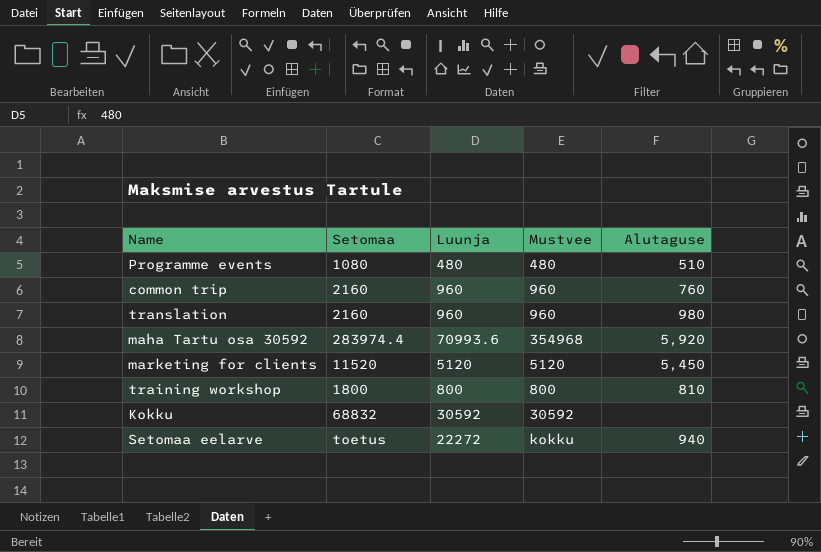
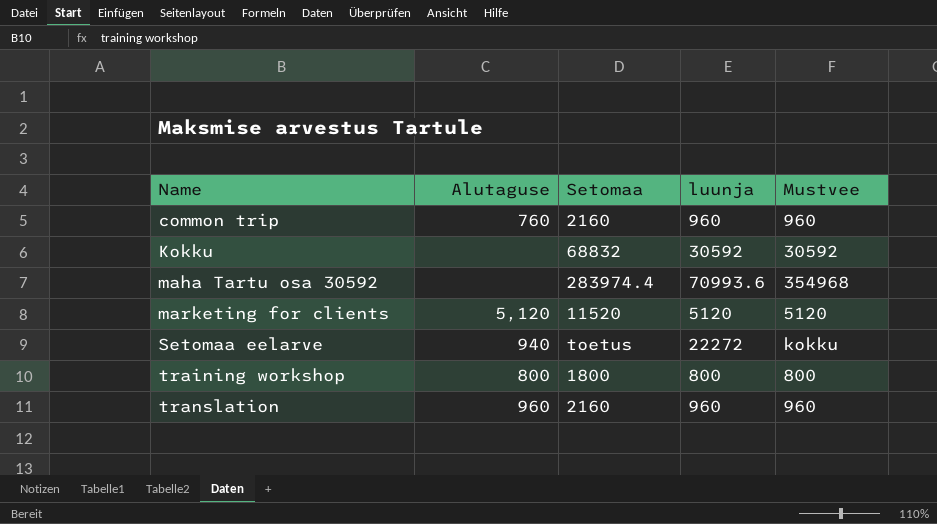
row order: none -> Name ascending
column Alutaguse | position: 5 -> 2
column name: Luunja -> luunja
row Programme events: 1080 | 480 | 480 | 510 -> none
maha Tartu osa 30592 | Alutaguse: 5,920 -> none
marketing for clients | Alutaguse: 5,450 -> 5,120
training workshop | Alutaguse: 810 -> 800
translation | Alutaguse: 980 -> 960

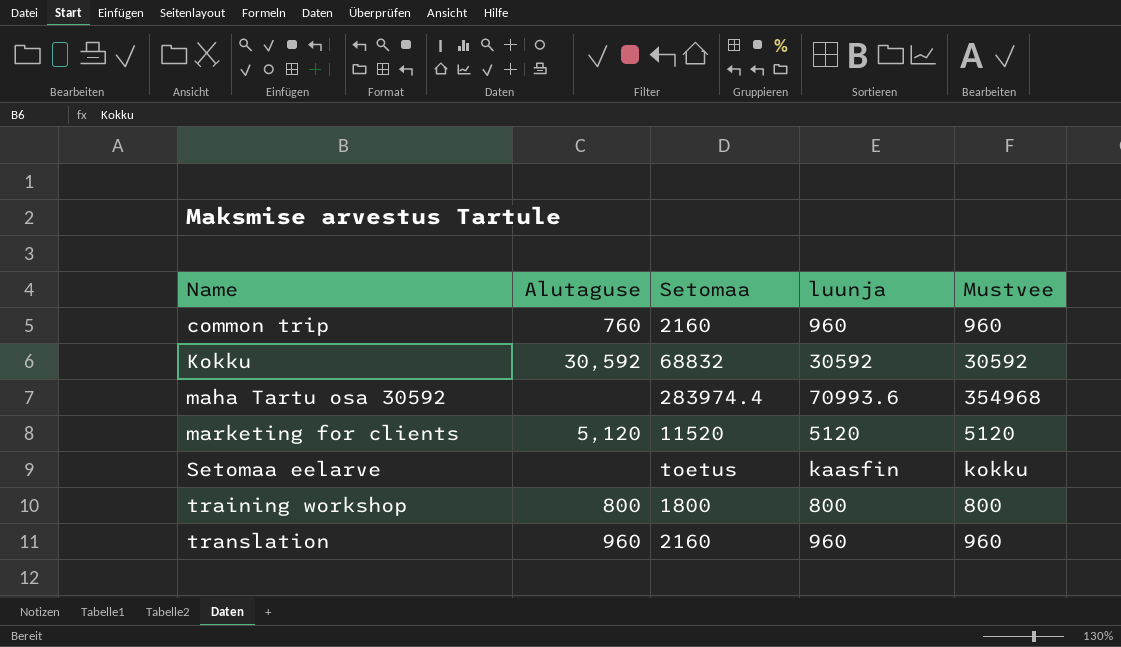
Kokku | Alutaguse: none -> 30,592
Setomaa eelarve | Alutaguse: 940 -> none
Setomaa eelarve | luunja: 22272 -> kaasfin

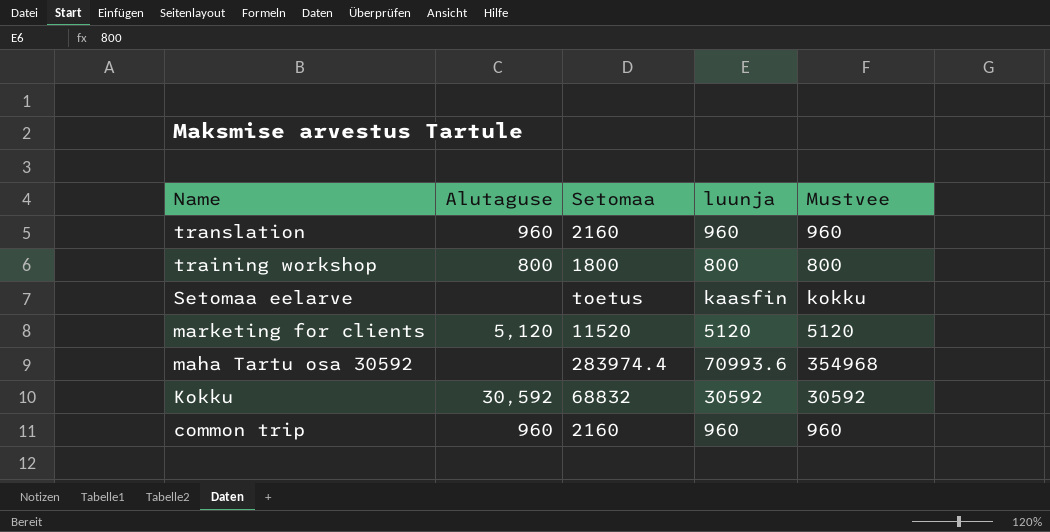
row order: Name ascending -> Name descending
common trip | Alutaguse: 760 -> 960

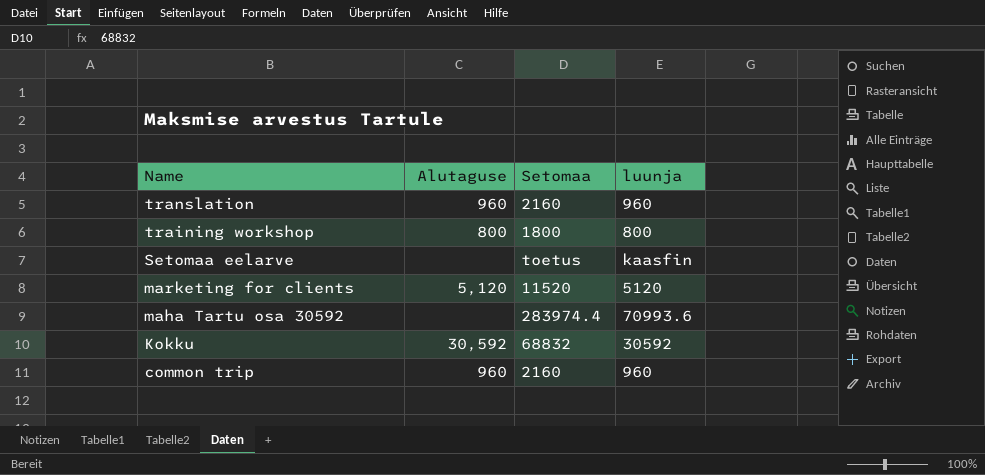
column Mustvee | position: 5 -> none

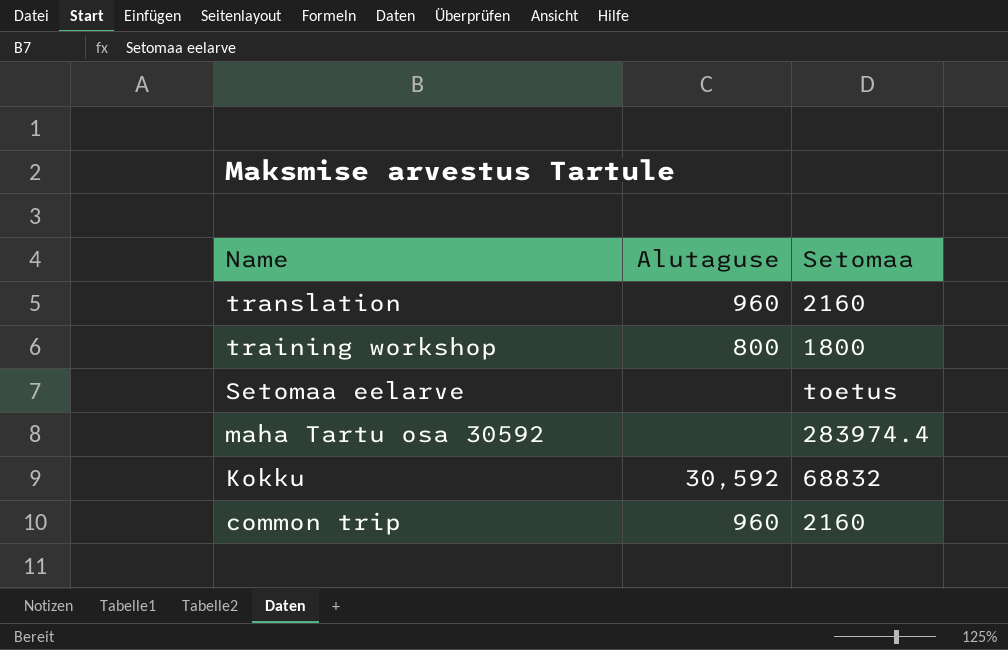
column luunja | position: 4 -> none
row marketing for clients: 5,120 | 11520 | 5120 -> none

